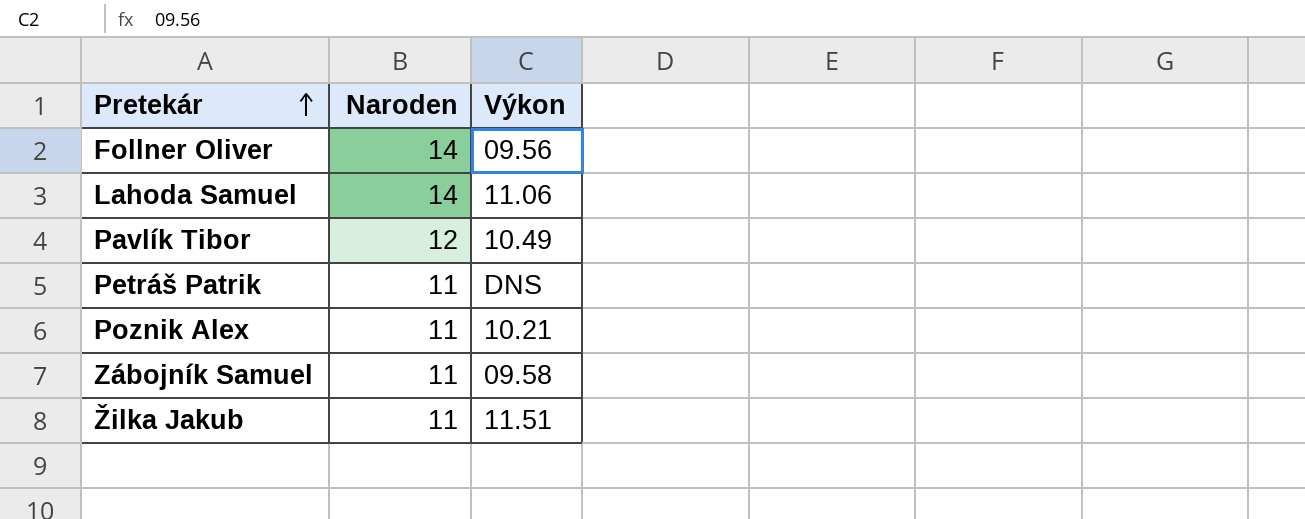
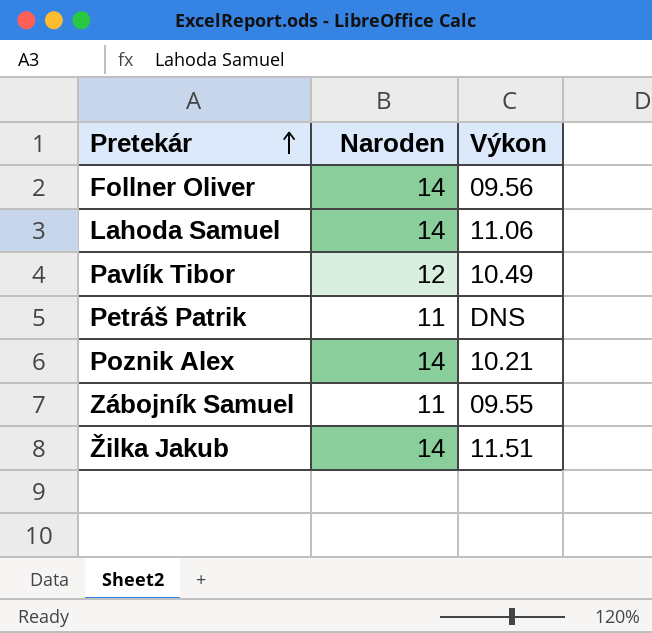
Poznik Alex | Naroden: 11 -> 14
Zábojník Samuel | Výkon: 09.58 -> 09.55
Žilka Jakub | Naroden: 11 -> 14

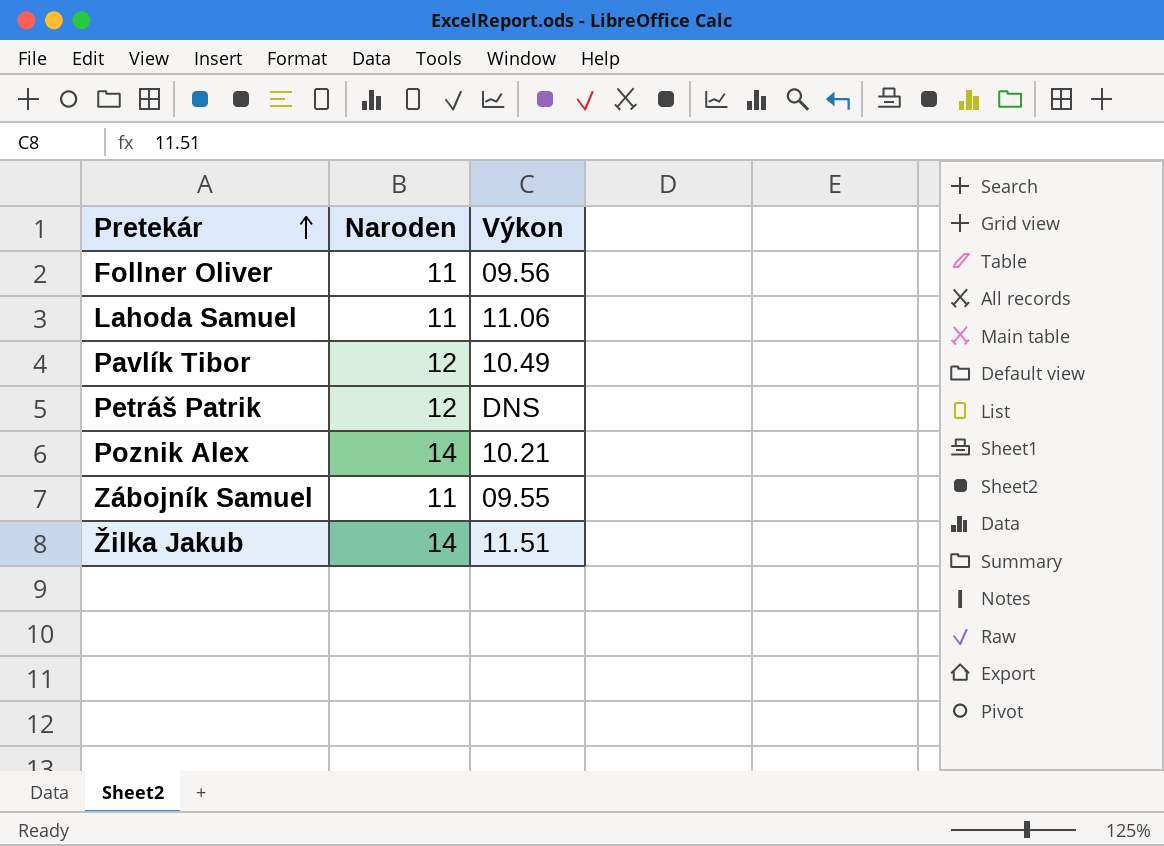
Follner Oliver | Naroden: 14 -> 11
Lahoda Samuel | Naroden: 14 -> 11
Petráš Patrik | Naroden: 11 -> 12

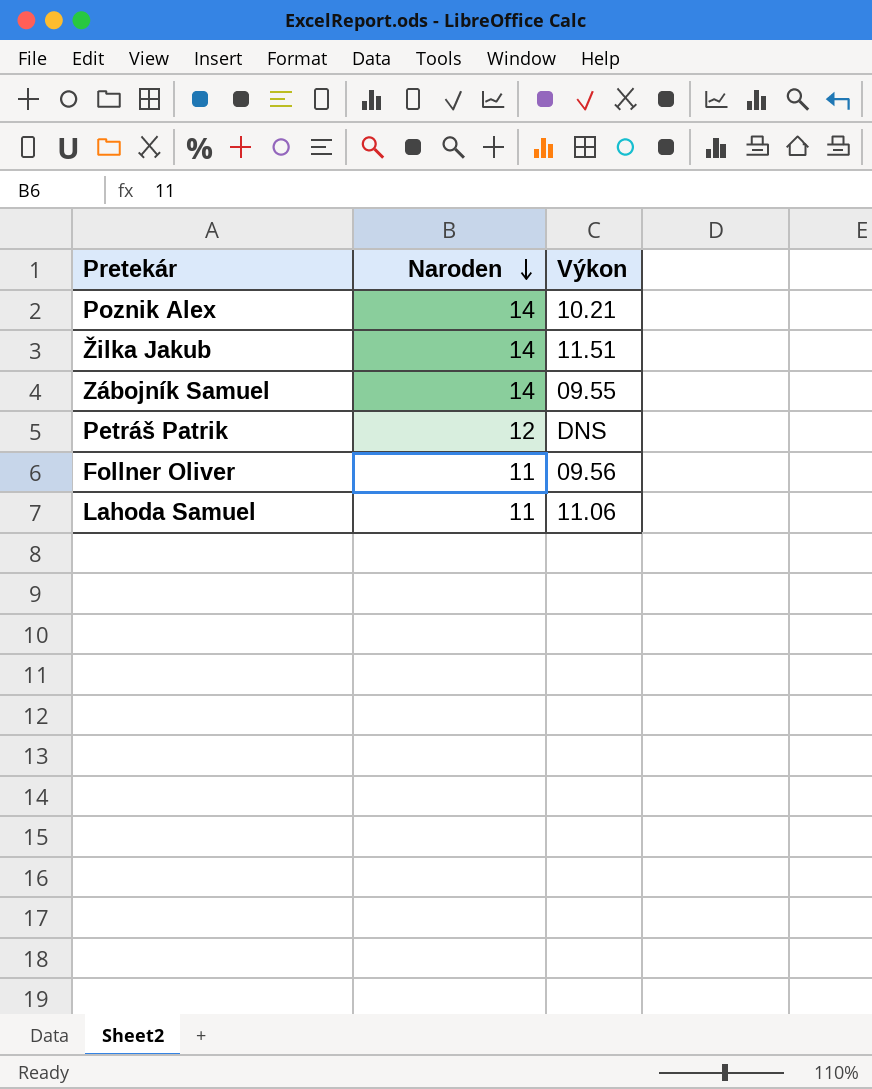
row order: Pretekár ascending -> Naroden descending
row Pavlík Tibor: 12 | 10.49 -> none
Zábojník Samuel | Naroden: 11 -> 14

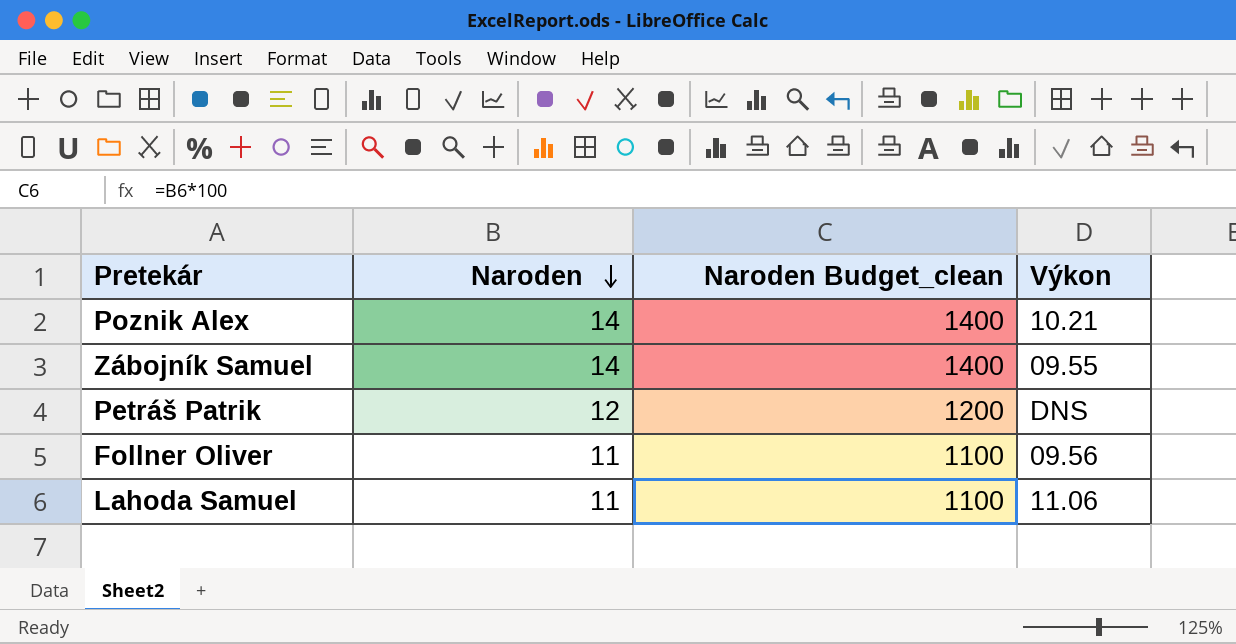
column Naroden Budget_clean | formula: none -> [Naroden] * 100
row Žilka Jakub: 14 | 11.51 -> none

